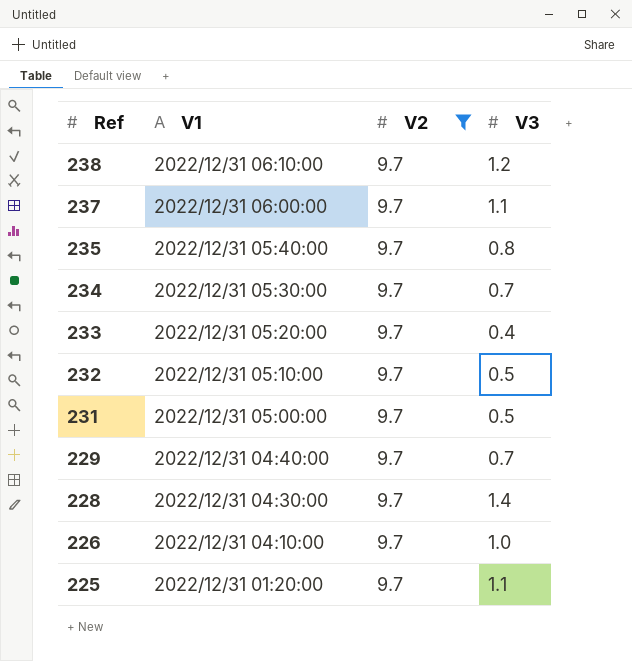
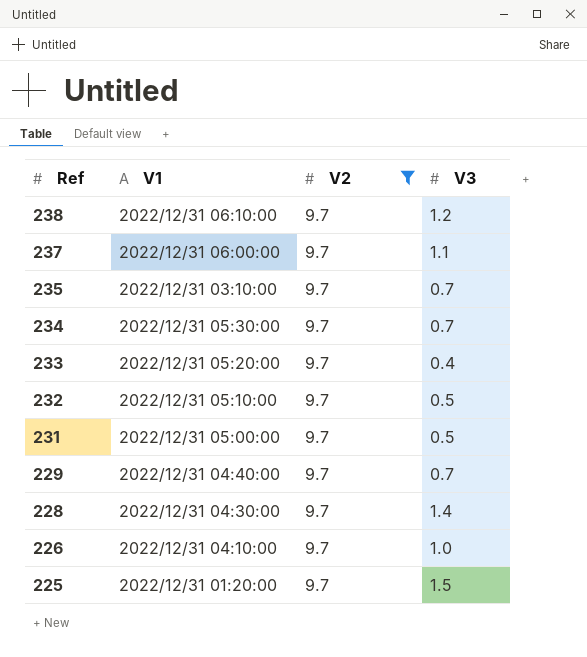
235 | V1: 2022/12/31 05:40:00 -> 2022/12/31 03:10:00
235 | V3: 0.8 -> 0.7
225 | V3: 1.1 -> 1.5

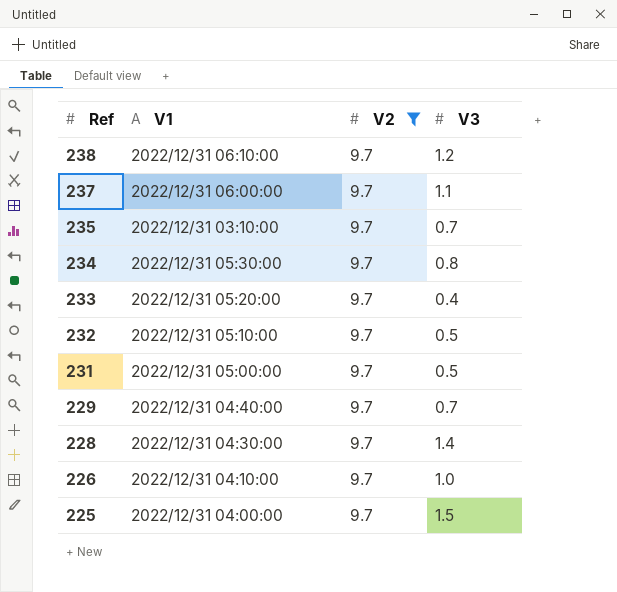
234 | V3: 0.7 -> 0.8
225 | V1: 2022/12/31 01:20:00 -> 2022/12/31 04:00:00

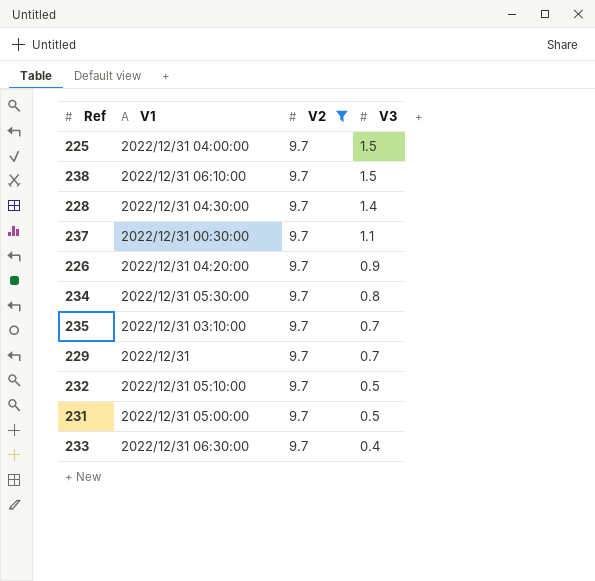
row order: Ref descending -> V3 descending
238 | V3: 1.2 -> 1.5
237 | V1: 2022/12/31 06:00:00 -> 2022/12/31 00:30:00
226 | V1: 2022/12/31 04:10:00 -> 2022/12/31 04:20:00
226 | V3: 1.0 -> 0.9
229 | V1: 2022/12/31 04:40:00 -> 2022/12/31
233 | V1: 2022/12/31 05:20:00 -> 2022/12/31 06:30:00

